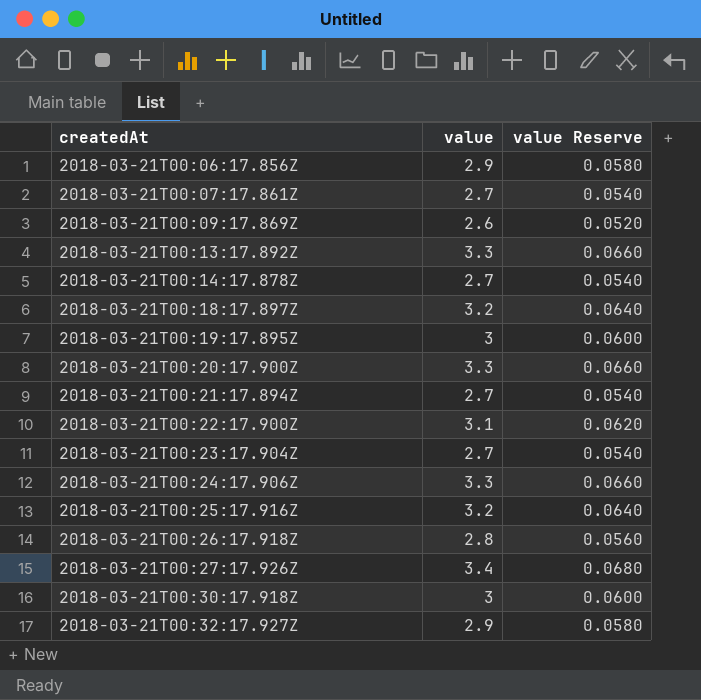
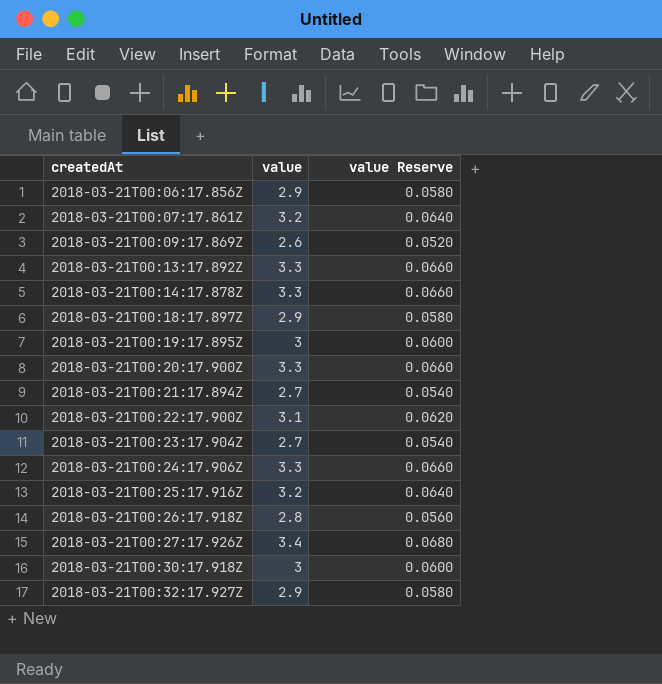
2018-03-21T00:07:17.861Z | value: 2.7 -> 3.2
2018-03-21T00:07:17.861Z | value Reserve: 0.0540 -> 0.0640
2018-03-21T00:14:17.878Z | value: 2.7 -> 3.3
2018-03-21T00:14:17.878Z | value Reserve: 0.0540 -> 0.0660
2018-03-21T00:18:17.897Z | value: 3.2 -> 2.9
2018-03-21T00:18:17.897Z | value Reserve: 0.0640 -> 0.0580

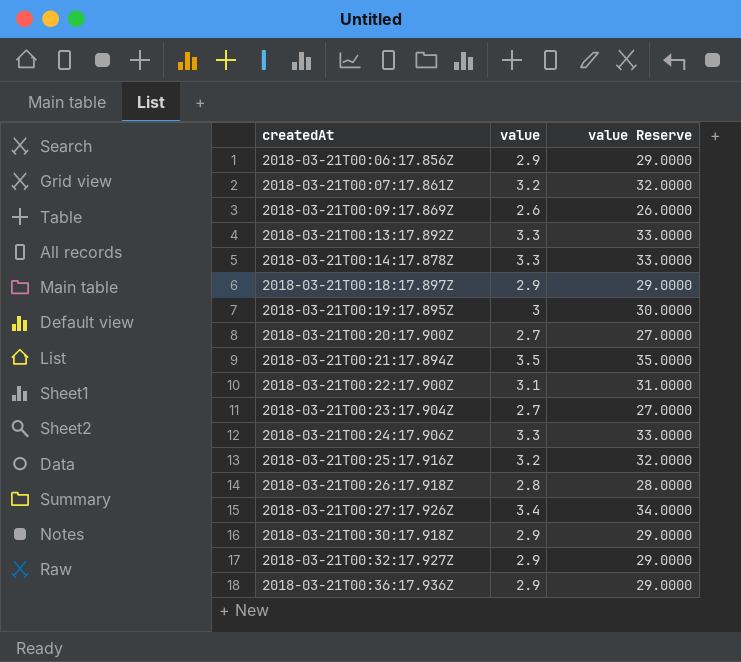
column value Reserve | formula: [value] * 0.02 -> [value] * 10
2018-03-21T00:20:17.900Z | value: 3.3 -> 2.7
2018-03-21T00:21:17.894Z | value: 2.7 -> 3.5
2018-03-21T00:30:17.918Z | value: 3 -> 2.9
row 2018-03-21T00:36:17.936Z: none -> 2.9 | 29.0000

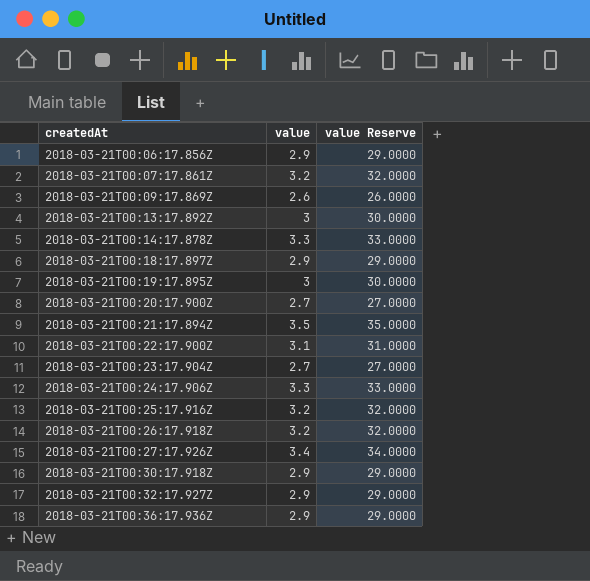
2018-03-21T00:13:17.892Z | value: 3.3 -> 3
2018-03-21T00:13:17.892Z | value Reserve: 33.0000 -> 30.0000
2018-03-21T00:26:17.918Z | value: 2.8 -> 3.2
2018-03-21T00:26:17.918Z | value Reserve: 28.0000 -> 32.0000

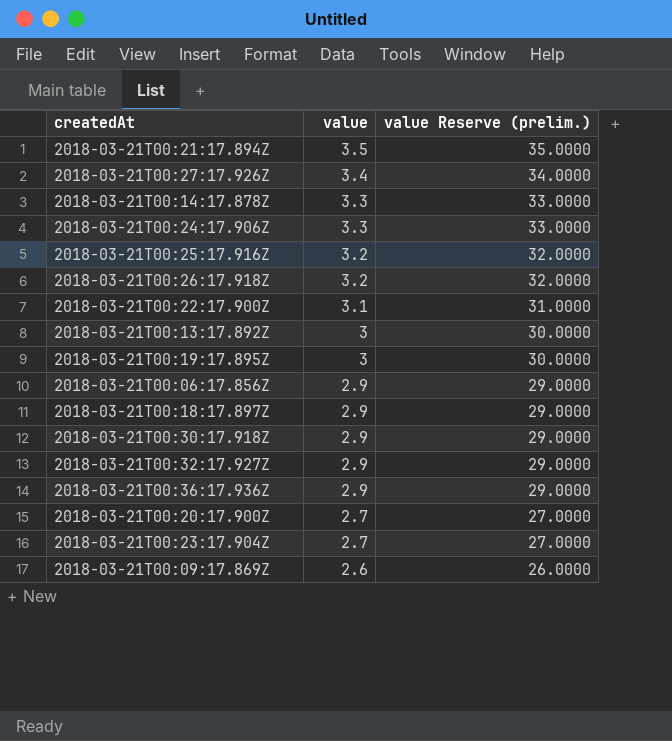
row order: createdAt ascending -> value descending
column name: value Reserve -> value Reserve (prelim.)
row 2018-03-21T00:07:17.861Z: 3.2 | 32.0000 -> none

